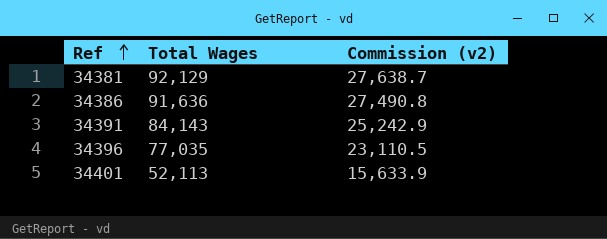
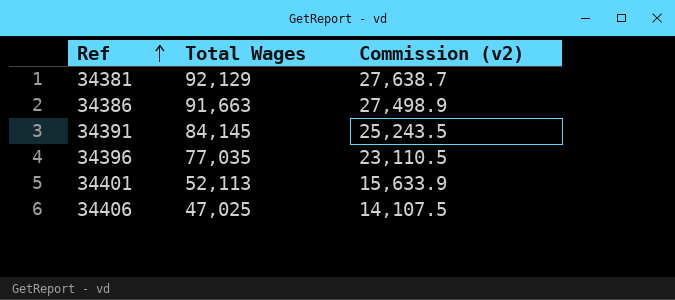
34386 | Total Wages: 91,636 -> 91,663
34386 | Commission (v2): 27,490.8 -> 27,498.9
34391 | Total Wages: 84,143 -> 84,145
34391 | Commission (v2): 25,242.9 -> 25,243.5
row 34406: none -> 47,025 | 14,107.5

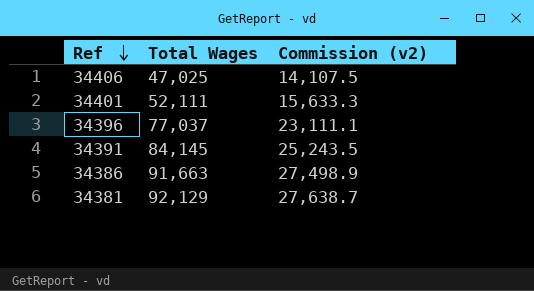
row order: Ref ascending -> Ref descending
34401 | Total Wages: 52,113 -> 52,111
34401 | Commission (v2): 15,633.9 -> 15,633.3
34396 | Total Wages: 77,035 -> 77,037
34396 | Commission (v2): 23,110.5 -> 23,111.1

